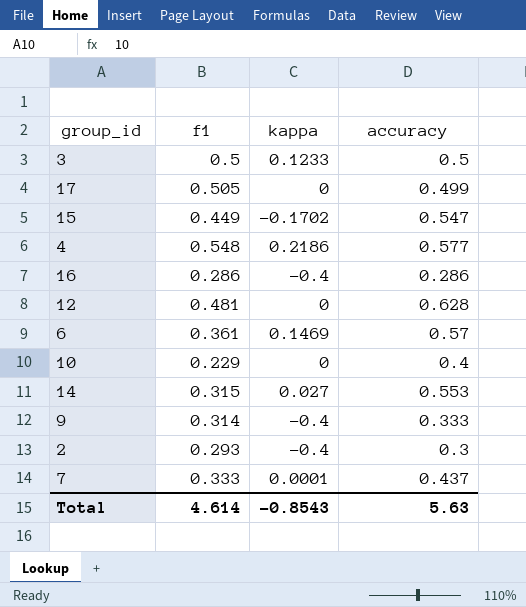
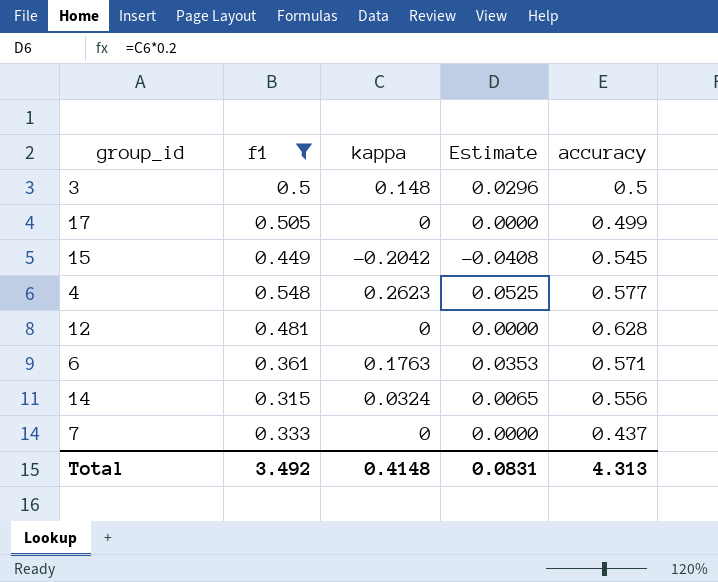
filter: none -> f1 >= 0.315
column Estimate | formula: none -> [kappa] * 0.2
3 | kappa: 0.1233 -> 0.148
15 | kappa: -0.1702 -> -0.2042
15 | accuracy: 0.547 -> 0.545
4 | kappa: 0.2186 -> 0.2623
6 | kappa: 0.1469 -> 0.1763
6 | accuracy: 0.57 -> 0.571
14 | kappa: 0.027 -> 0.0324
14 | accuracy: 0.553 -> 0.556
7 | kappa: 0.0001 -> 0
Total | f1: 4.614 -> 3.492
Total | kappa: -0.8543 -> 0.4148
Total | accuracy: 5.63 -> 4.313

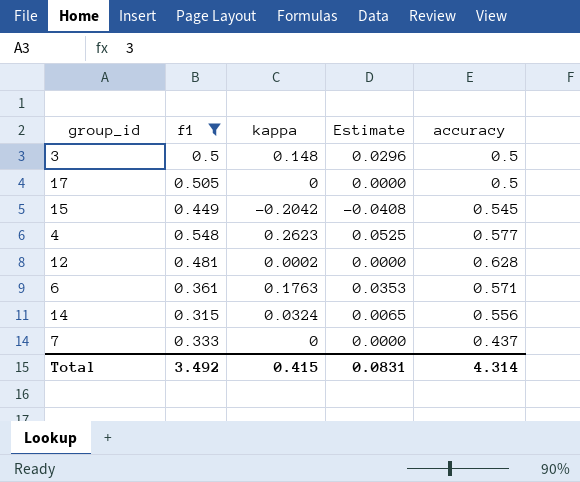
17 | accuracy: 0.499 -> 0.5
12 | kappa: 0 -> 0.0002
Total | kappa: 0.4148 -> 0.415
Total | accuracy: 4.313 -> 4.314

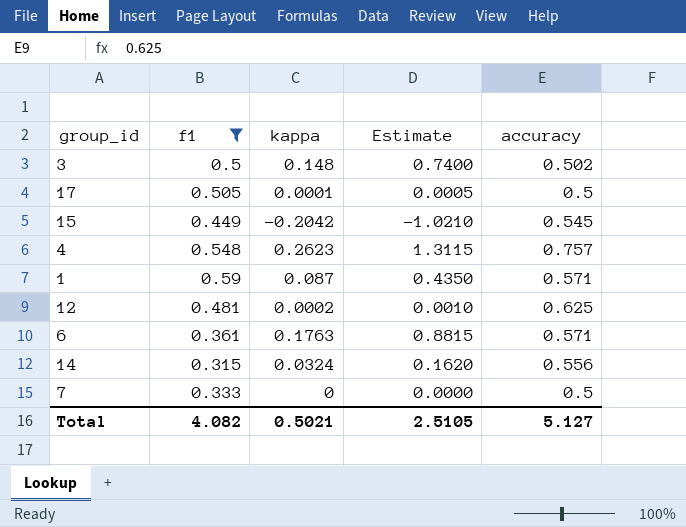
column Estimate | formula: [kappa] * 0.2 -> [kappa] * 5
3 | accuracy: 0.5 -> 0.502
17 | kappa: 0 -> 0.0001
4 | accuracy: 0.577 -> 0.757
row 1: none -> 0.59 | 0.087 | 0.4350 | 0.571
12 | accuracy: 0.628 -> 0.625
7 | accuracy: 0.437 -> 0.5
Total | f1: 3.492 -> 4.082
Total | kappa: 0.415 -> 0.5021
Total | Estimate: 0.0831 -> 2.5105
Total | accuracy: 4.314 -> 5.127

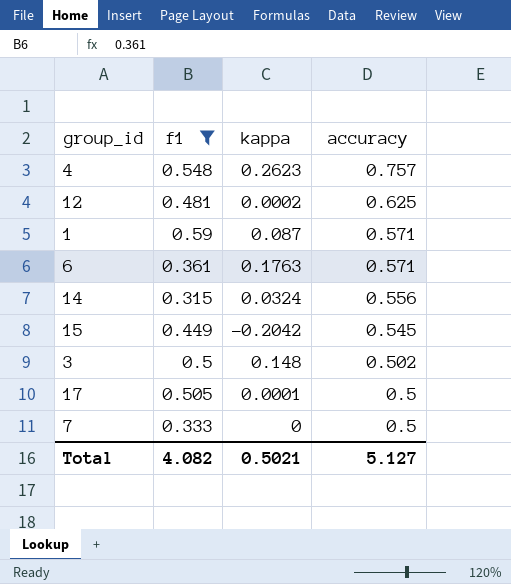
row order: none -> accuracy descending
column Estimate | formula: [kappa] * 5 -> none

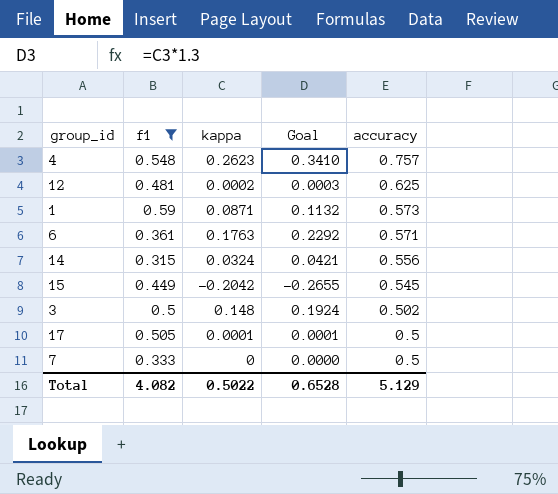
column Goal | formula: none -> [kappa] * 1.3
1 | kappa: 0.087 -> 0.0871
1 | accuracy: 0.571 -> 0.573
Total | kappa: 0.5021 -> 0.5022
Total | accuracy: 5.127 -> 5.129

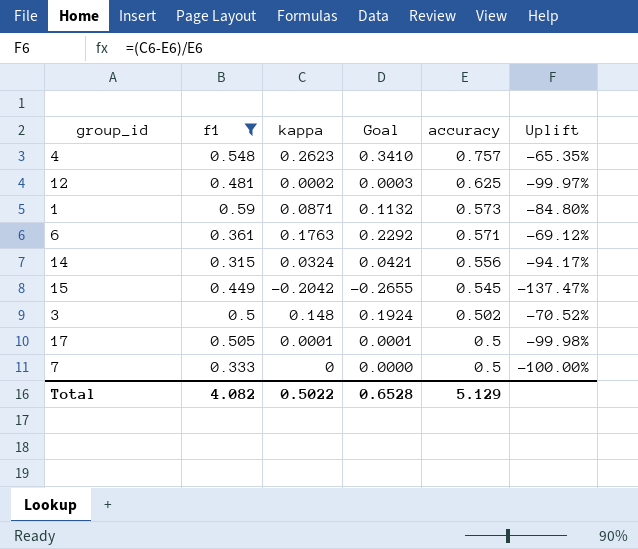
column Uplift | formula: none -> ([kappa] - [accuracy]) / [accuracy]

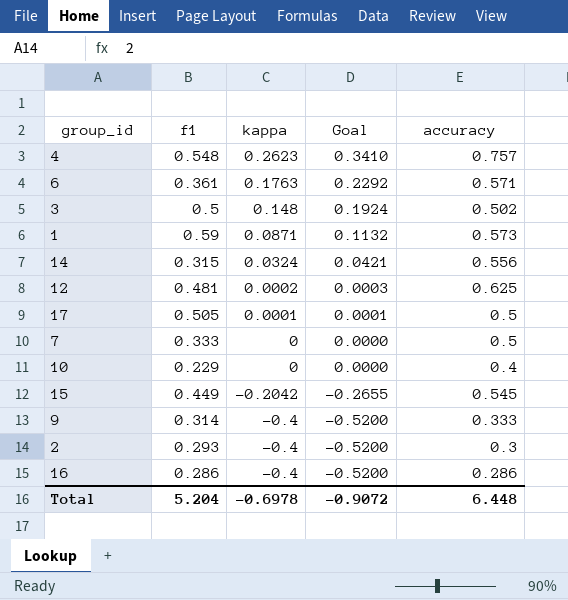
filter: f1 >= 0.315 -> none
row order: accuracy descending -> kappa descending
column Uplift | formula: ([kappa] - [accuracy]) / [accuracy] -> none
Total | f1: 4.082 -> 5.204
Total | kappa: 0.5022 -> -0.6978
Total | Goal: 0.6528 -> -0.9072
Total | accuracy: 5.129 -> 6.448

